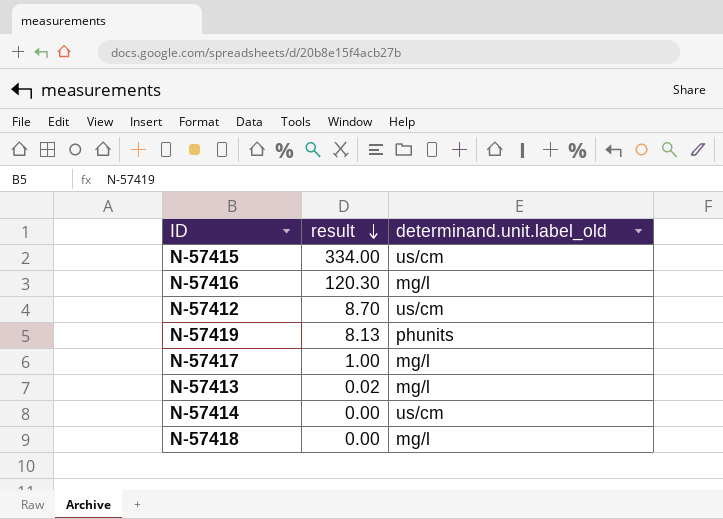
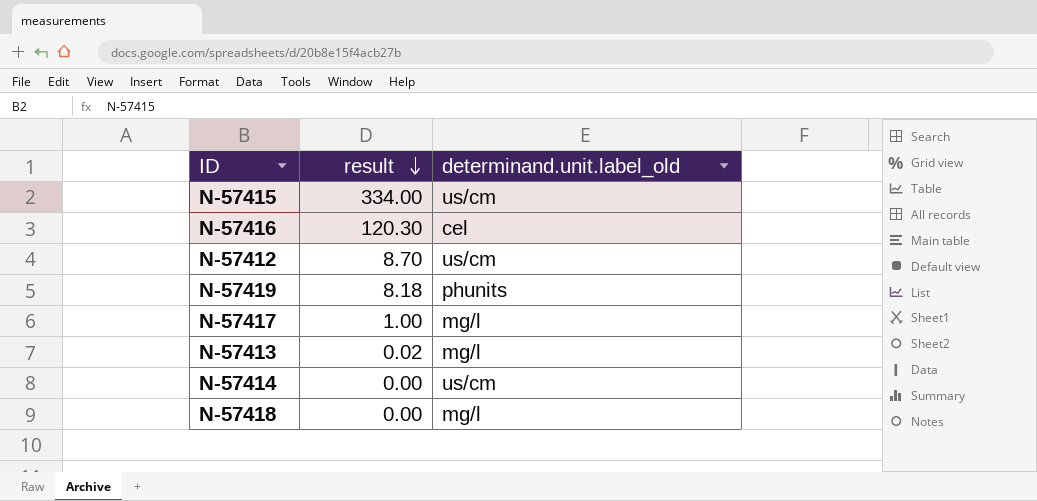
N-57416 | determinand.unit.label_old: mg/l -> cel
N-57419 | result: 8.13 -> 8.18

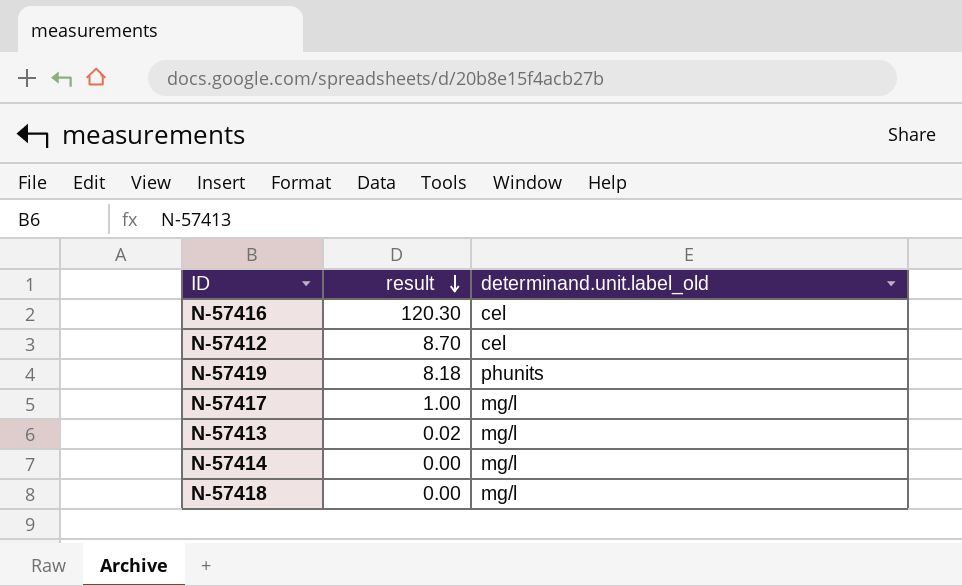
row N-57415: 334.00 | us/cm -> none
N-57412 | determinand.unit.label_old: us/cm -> cel
N-57414 | determinand.unit.label_old: us/cm -> mg/l

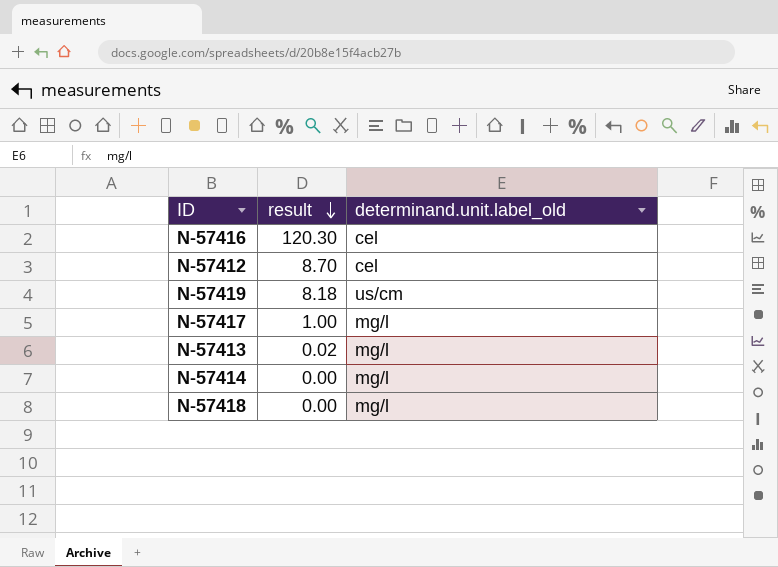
N-57419 | determinand.unit.label_old: phunits -> us/cm

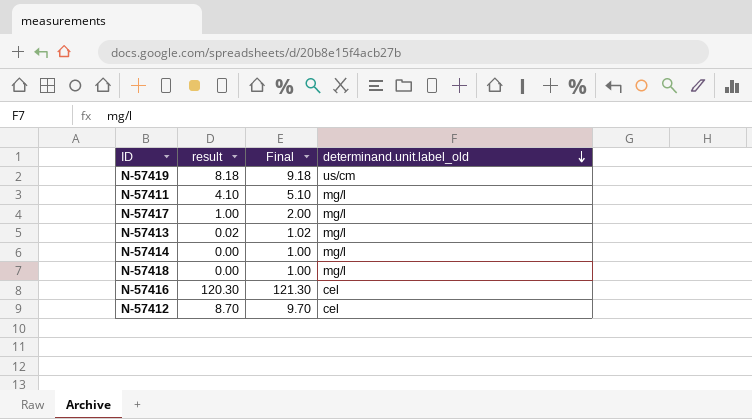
row order: result descending -> determinand.unit.label_old descending
column Final | formula: none -> [result] + 1
row N-57411: none -> 4.10 | 5.10 | mg/l

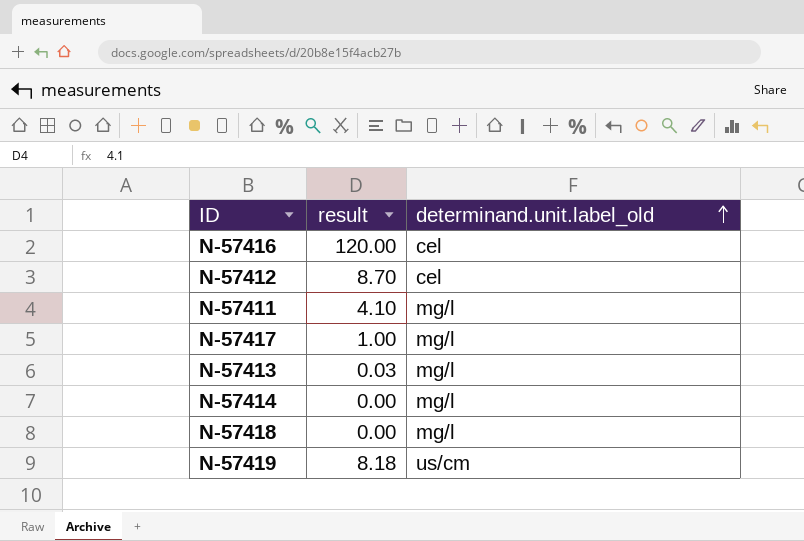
row order: determinand.unit.label_old descending -> determinand.unit.label_old ascending
column Final | formula: [result] + 1 -> none
N-57416 | result: 120.30 -> 120.00
N-57413 | result: 0.02 -> 0.03

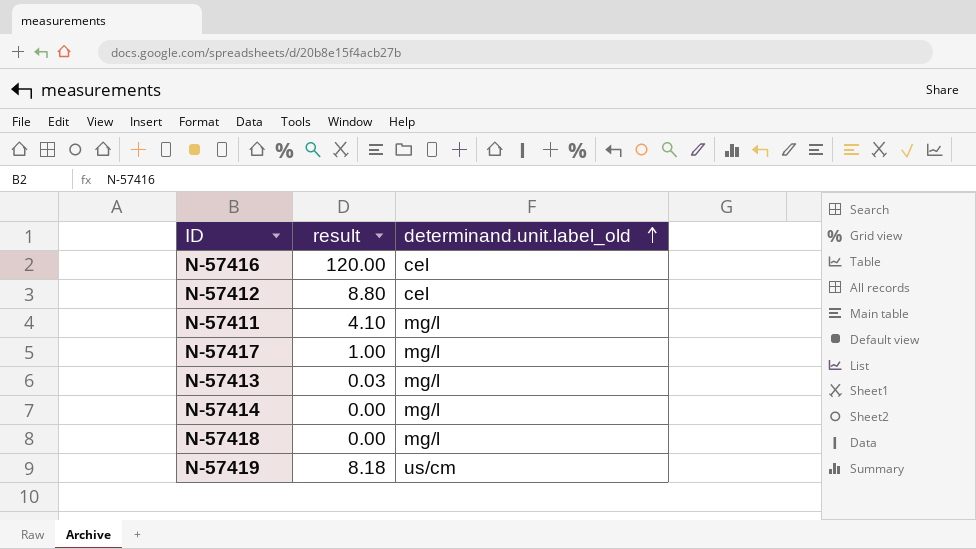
N-57412 | result: 8.70 -> 8.80

